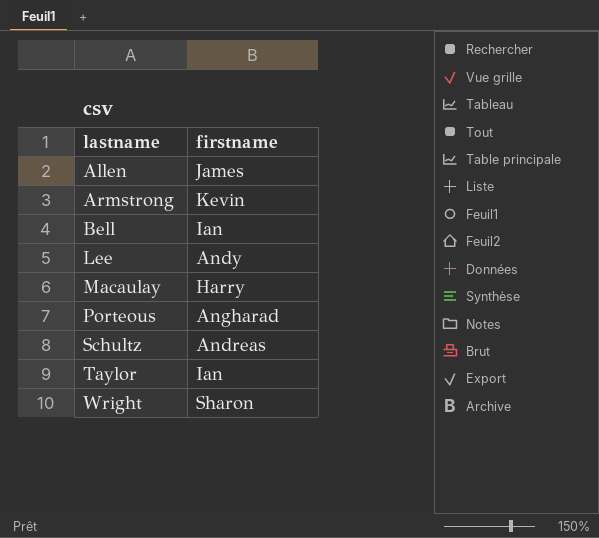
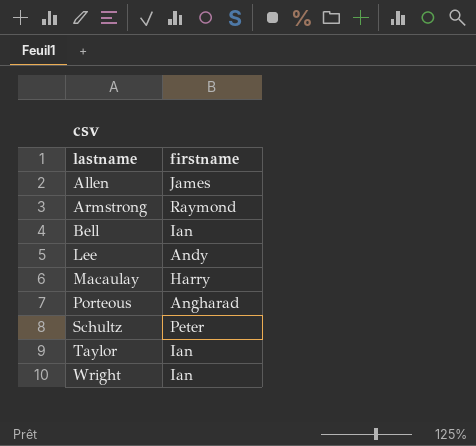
Armstrong | firstname: Kevin -> Raymond
Schultz | firstname: Andreas -> Peter
Wright | firstname: Sharon -> Ian

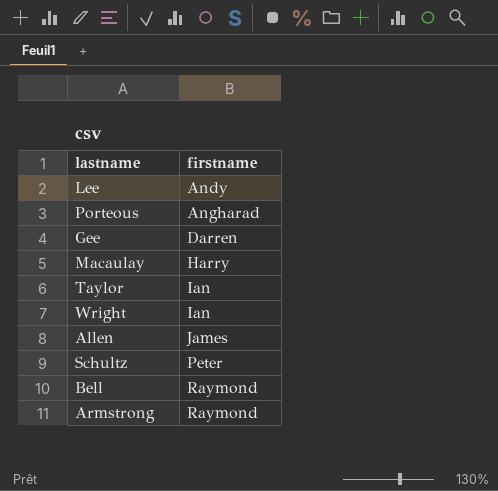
row order: lastname ascending -> firstname ascending
row Gee: none -> Darren
Bell | firstname: Ian -> Raymond

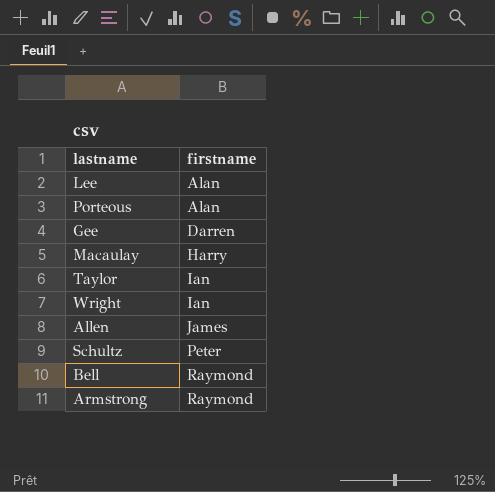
Lee | firstname: Andy -> Alan
Porteous | firstname: Angharad -> Alan

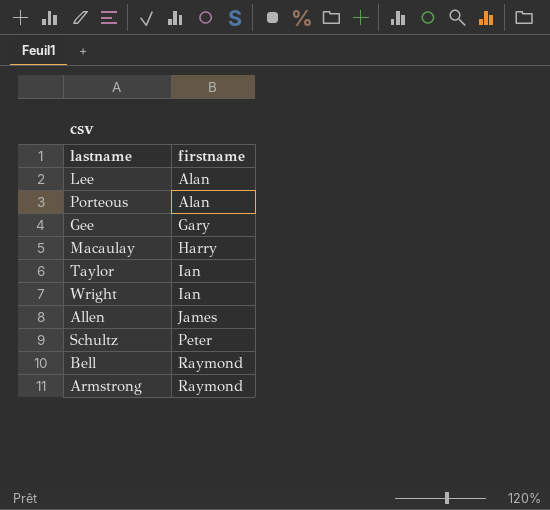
Gee | firstname: Darren -> Gary

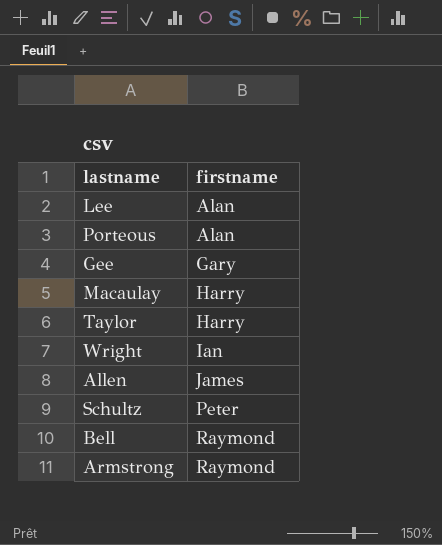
Taylor | firstname: Ian -> Harry

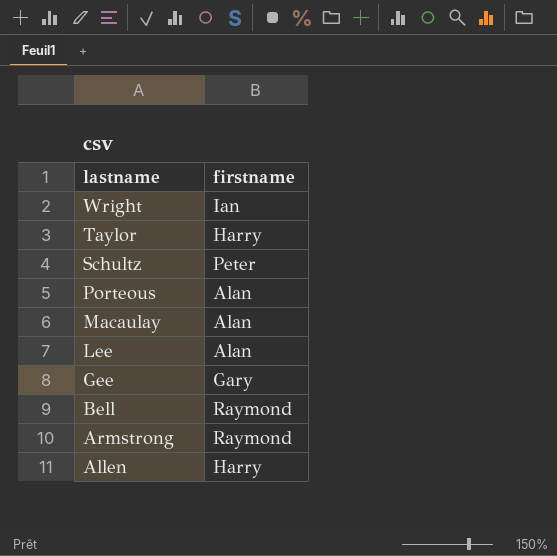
row order: firstname ascending -> lastname descending
Macaulay | firstname: Harry -> Alan
Allen | firstname: James -> Harry

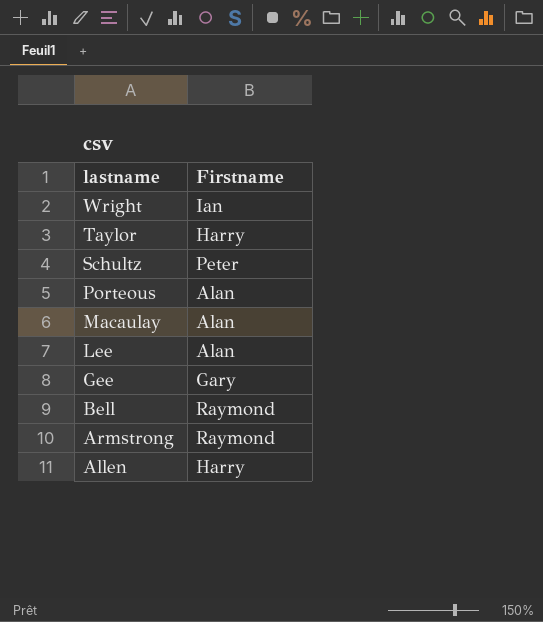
column name: firstname -> Firstname

